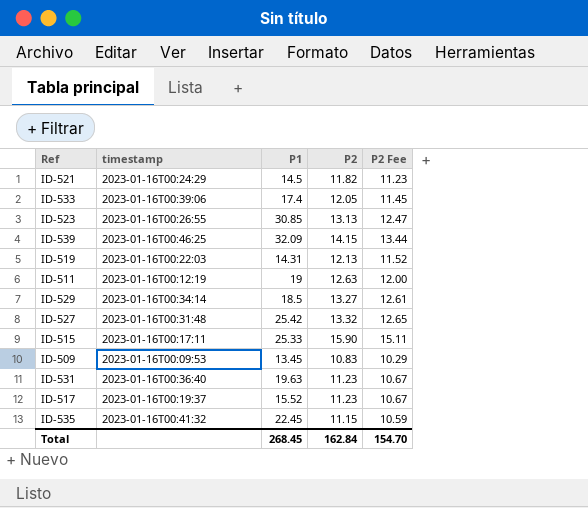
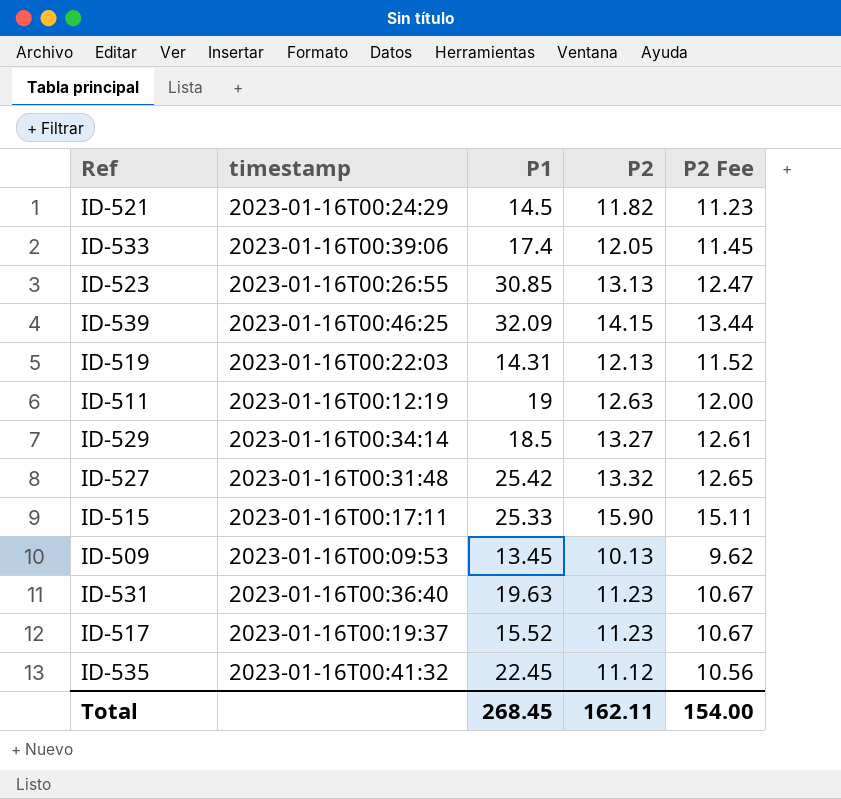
ID-509 | P2: 10.83 -> 10.13
ID-509 | P2 Fee: 10.29 -> 9.62
ID-535 | P2: 11.15 -> 11.12
ID-535 | P2 Fee: 10.59 -> 10.56
Total | P2: 162.84 -> 162.11
Total | P2 Fee: 154.70 -> 154.00

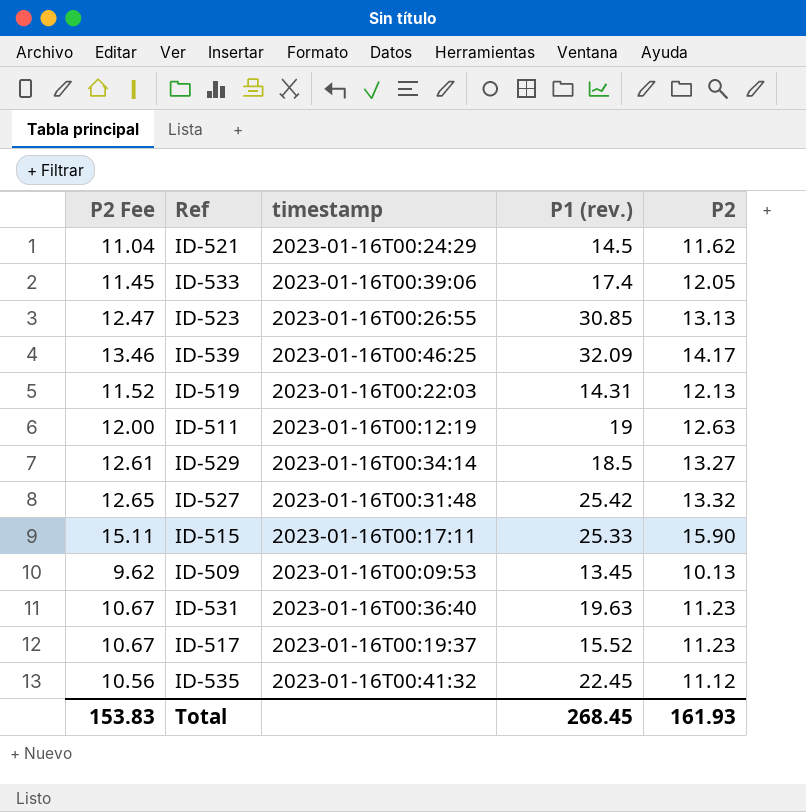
column P2 Fee | position: 5 -> 1
column name: P1 -> P1 (rev.)
ID-521 | P2 Fee: 11.23 -> 11.04
ID-521 | P2: 11.82 -> 11.62
ID-539 | P2 Fee: 13.44 -> 13.46
ID-539 | P2: 14.15 -> 14.17
Total | P2 Fee: 154.00 -> 153.83
Total | P2: 162.11 -> 161.93

